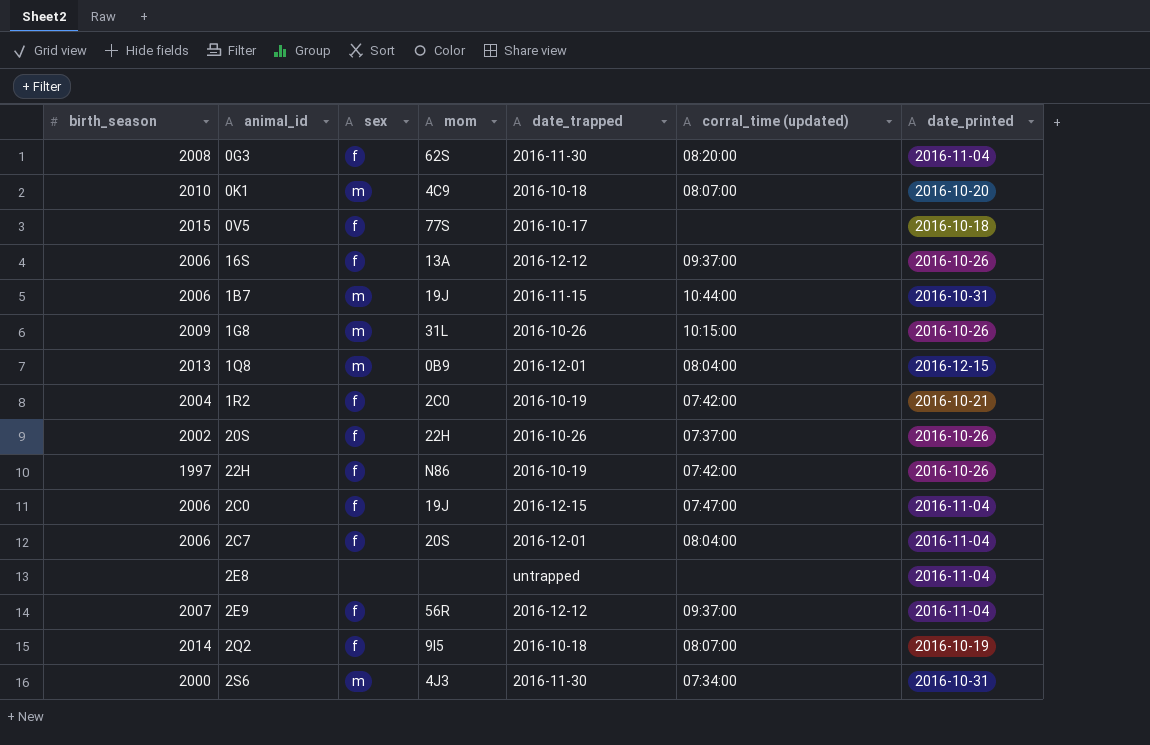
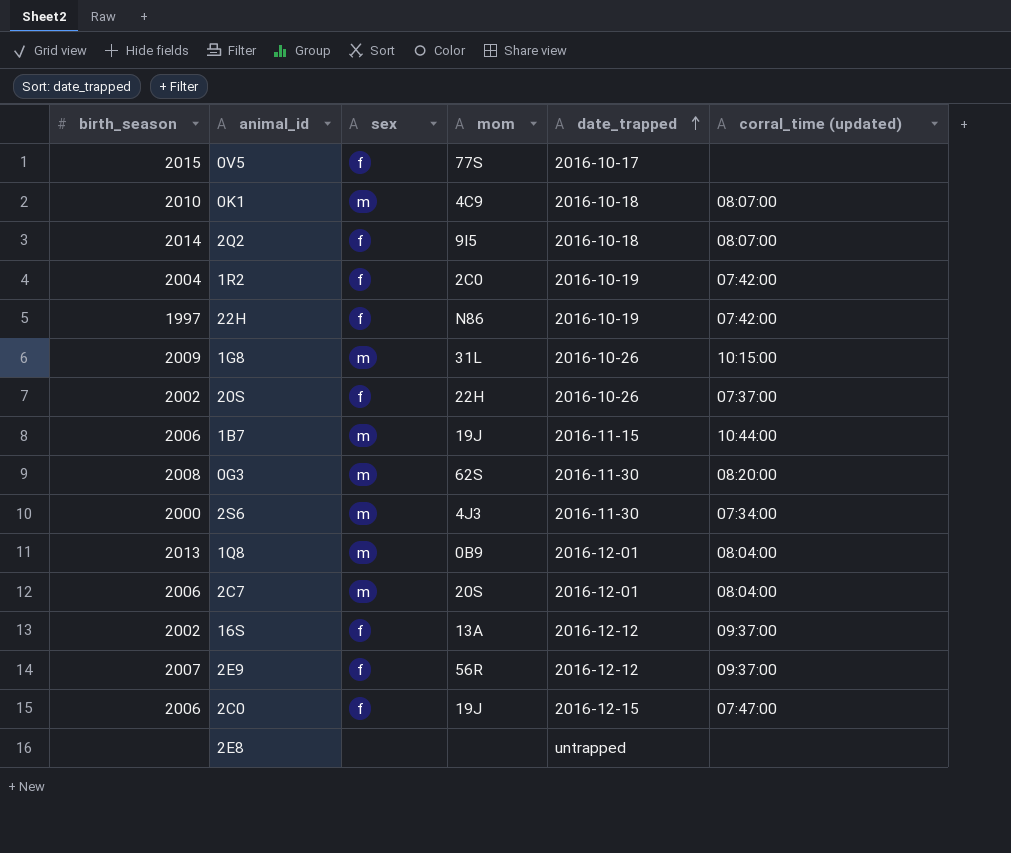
row order: none -> date_trapped ascending
column date_printed | position: 7 -> none
0G3 | sex: f -> m
2C7 | sex: f -> m
16S | birth_season: 2006 -> 2002

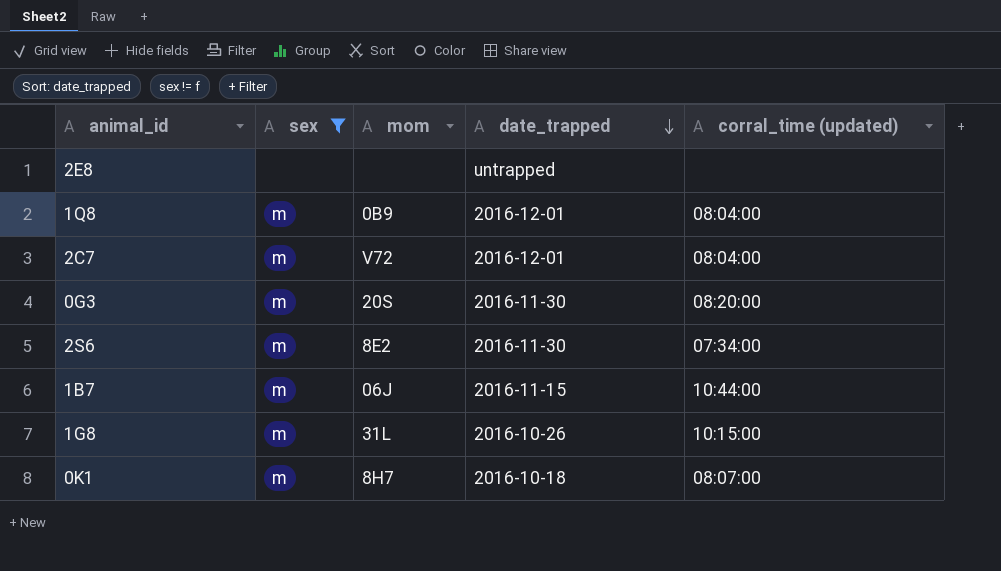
filter: none -> sex != f
row order: date_trapped ascending -> date_trapped descending
column birth_season | position: 1 -> none
2C7 | mom: 20S -> V72
0G3 | mom: 62S -> 20S
2S6 | mom: 4J3 -> 8E2
1B7 | mom: 19J -> 06J
0K1 | mom: 4C9 -> 8H7

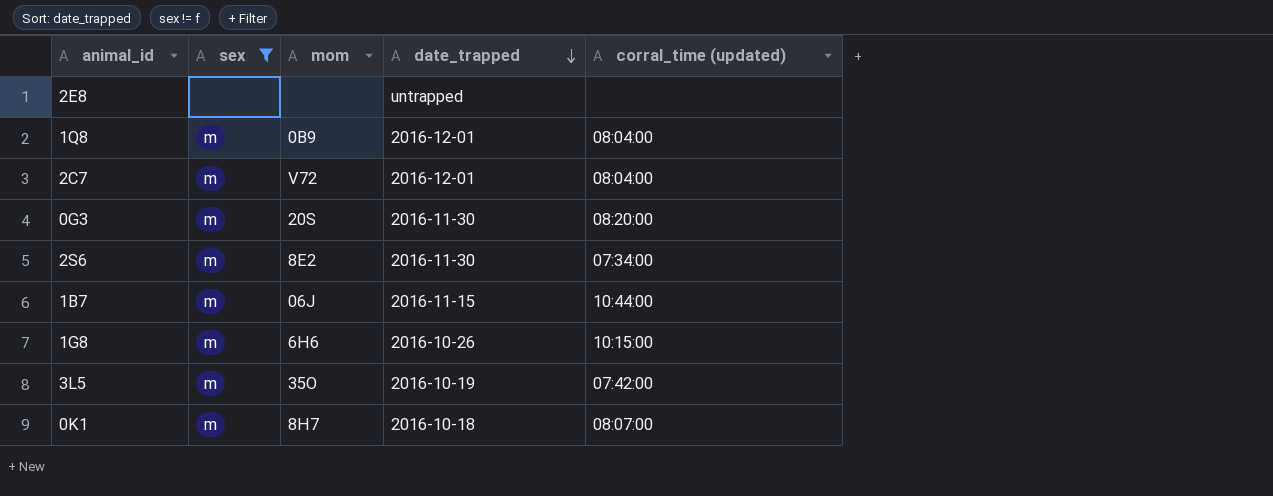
1G8 | mom: 31L -> 6H6
row 3L5: none -> m | 35O | 2016-10-19 | 07:42:00

